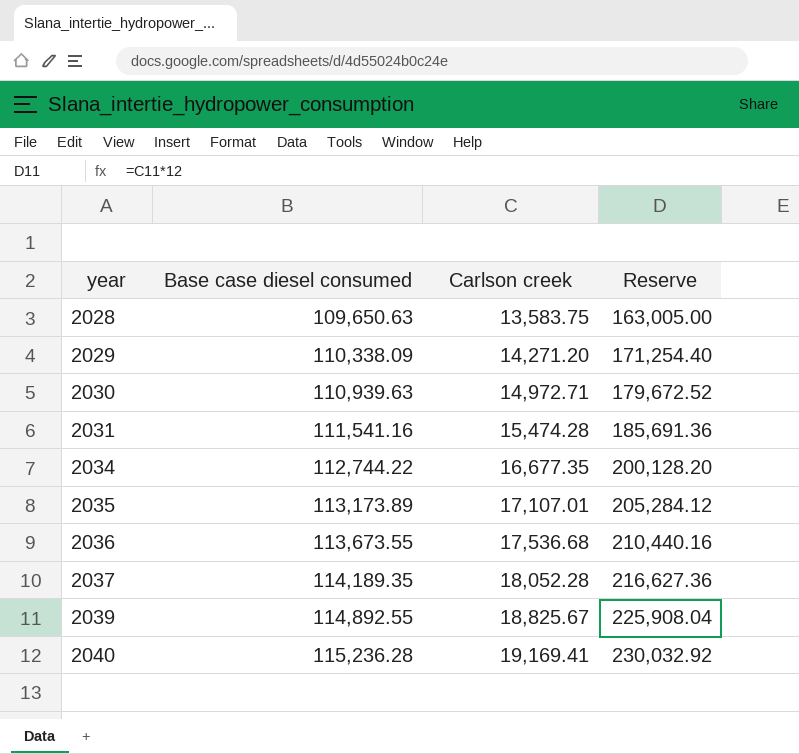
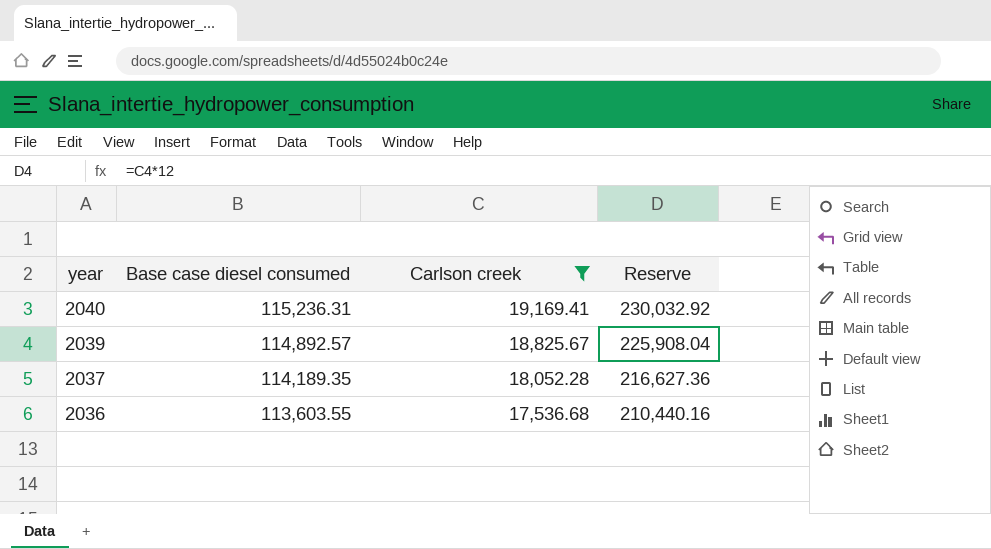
filter: none -> Carlson creek >= 17,536.68
row order: year ascending -> year descending
2040 | Base case diesel consumed: 115,236.28 -> 115,236.31
2039 | Base case diesel consumed: 114,892.55 -> 114,892.57
2036 | Base case diesel consumed: 113,673.55 -> 113,603.55

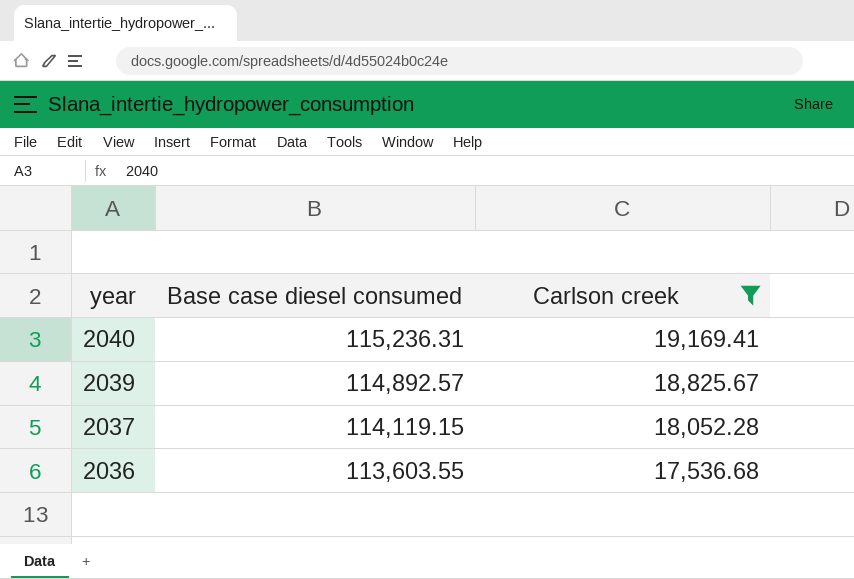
column Reserve | formula: [Carlson creek] * 12 -> none
2037 | Base case diesel consumed: 114,189.35 -> 114,119.15

